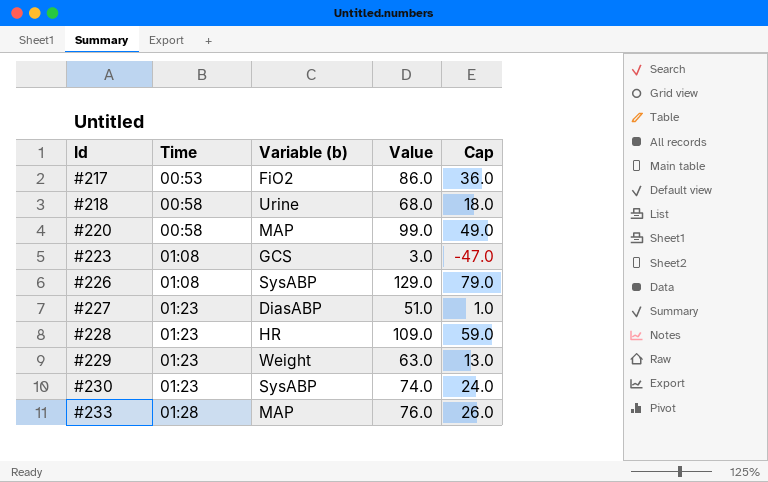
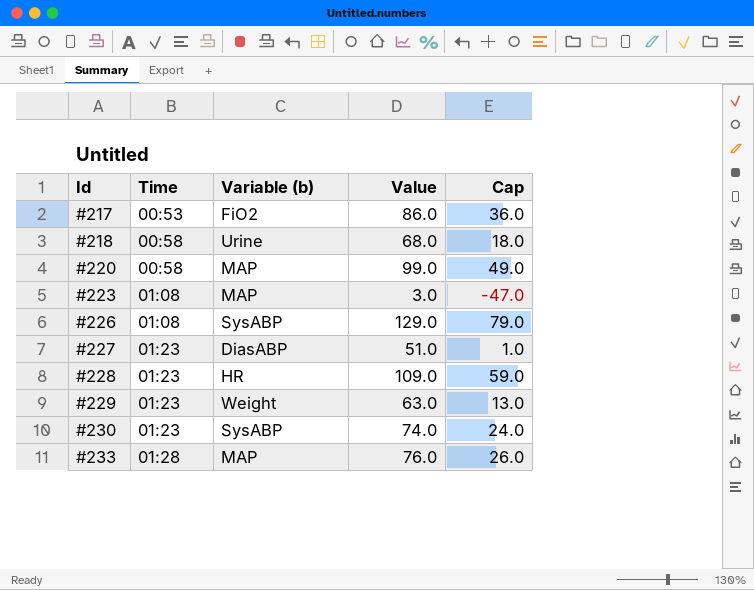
#223 | Variable (b): GCS -> MAP

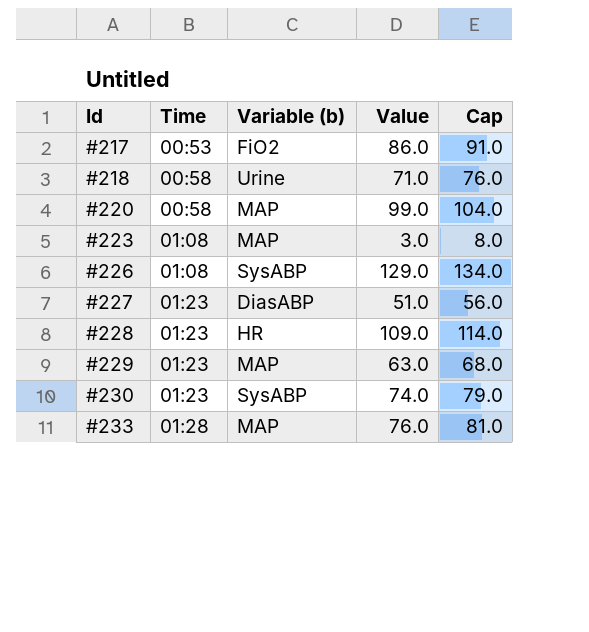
column Cap | formula: [Value] - 50 -> [Value] + 5
#218 | Value: 68.0 -> 71.0
#229 | Variable (b): Weight -> MAP

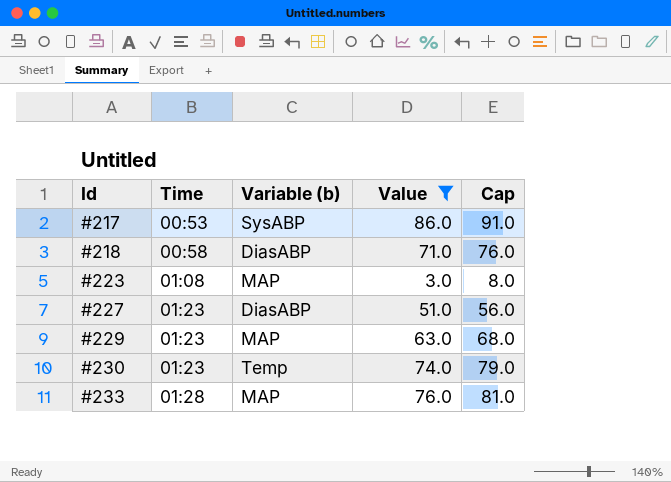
filter: none -> Value <= 86.0
#217 | Variable (b): FiO2 -> SysABP
#218 | Variable (b): Urine -> DiasABP
#230 | Variable (b): SysABP -> Temp

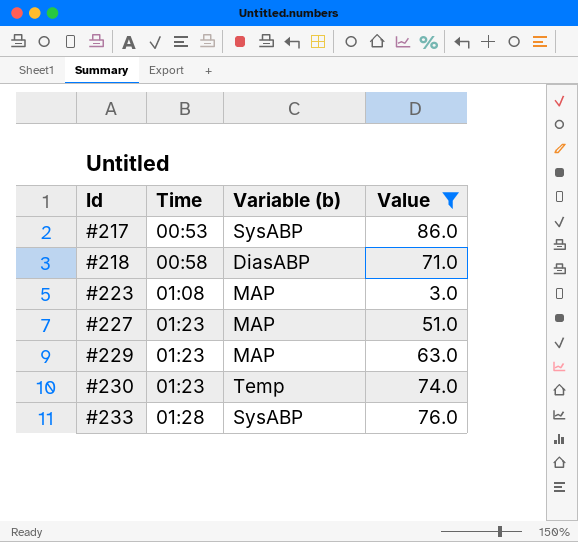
column Cap | formula: [Value] + 5 -> none
#227 | Variable (b): DiasABP -> MAP
#233 | Variable (b): MAP -> SysABP

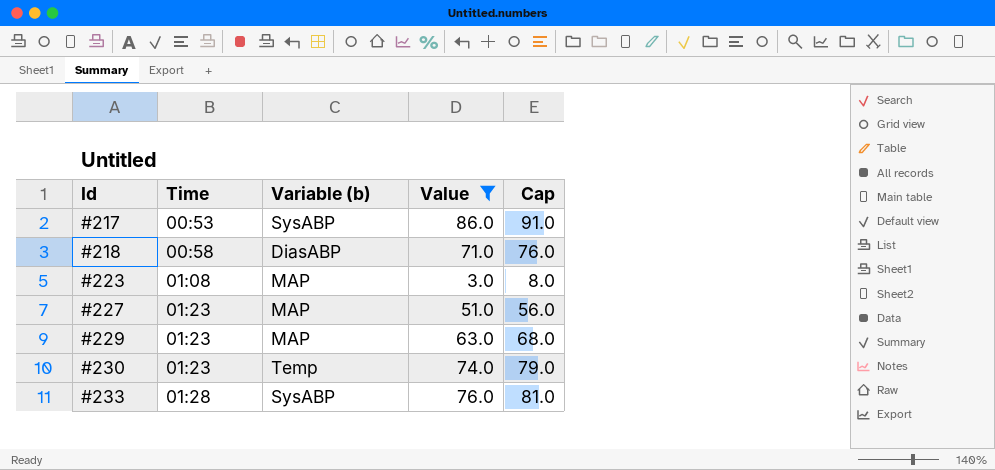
column Cap | formula: none -> [Value] + 5

